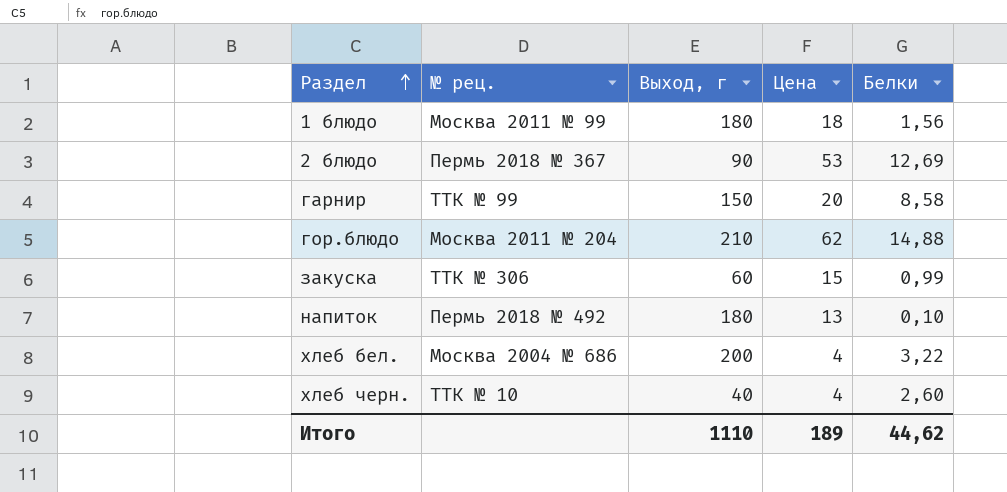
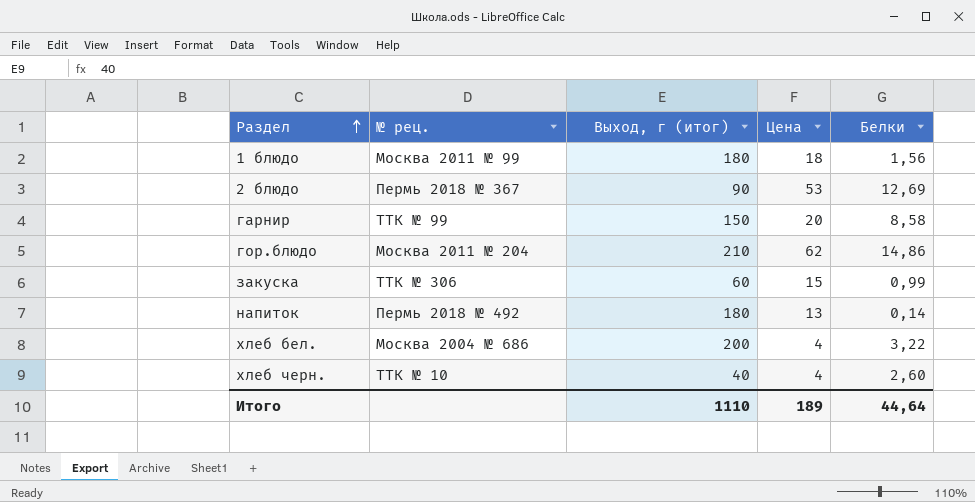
column name: Выход, г -> Выход, г (итог)
гор.блюдо | Белки: 14,88 -> 14,86
напиток | Белки: 0,10 -> 0,14
Итого | Белки: 44,62 -> 44,64

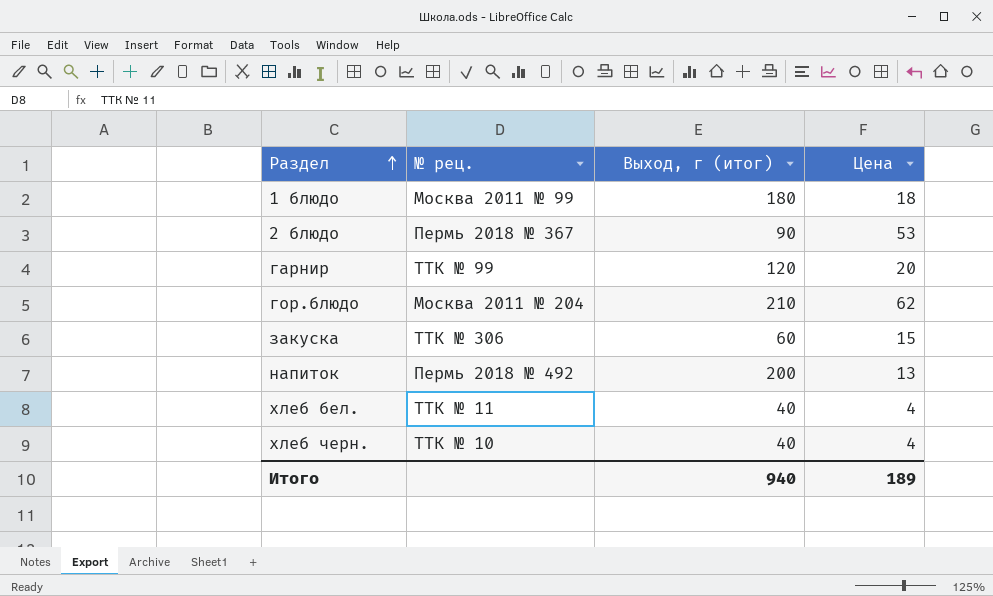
column Белки | position: 5 -> none
гарнир | Выход, г (итог): 150 -> 120
напиток | Выход, г (итог): 180 -> 200
хлеб бел. | № рец.: Москва 2004 № 686 -> ТТК № 11
хлеб бел. | Выход, г (итог): 200 -> 40
Итого | Выход, г (итог): 1110 -> 940

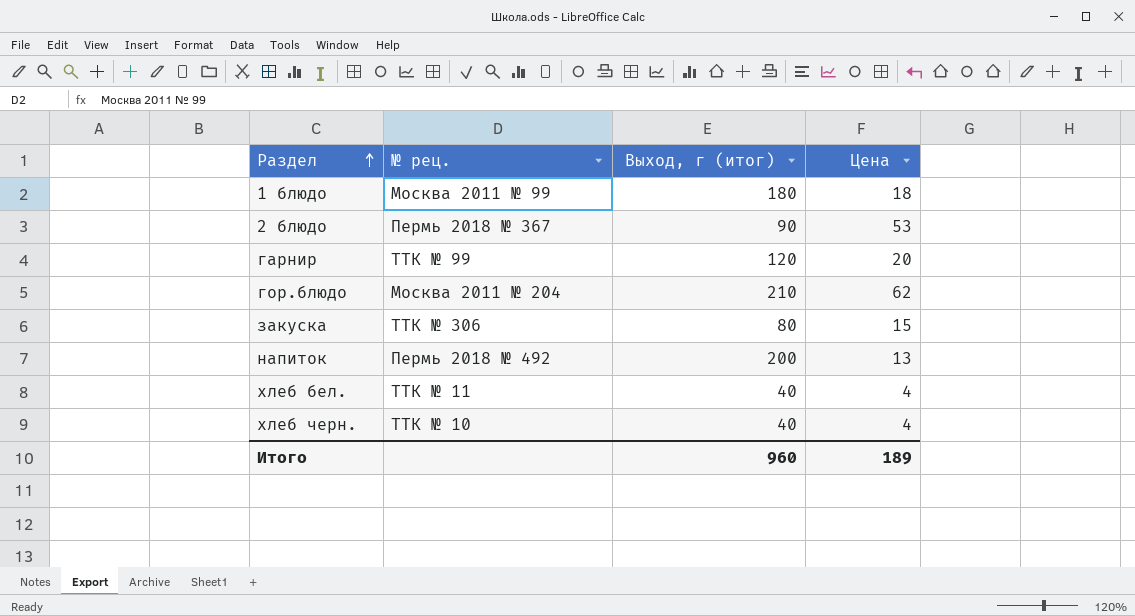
закуска | Выход, г (итог): 60 -> 80
Итого | Выход, г (итог): 940 -> 960

